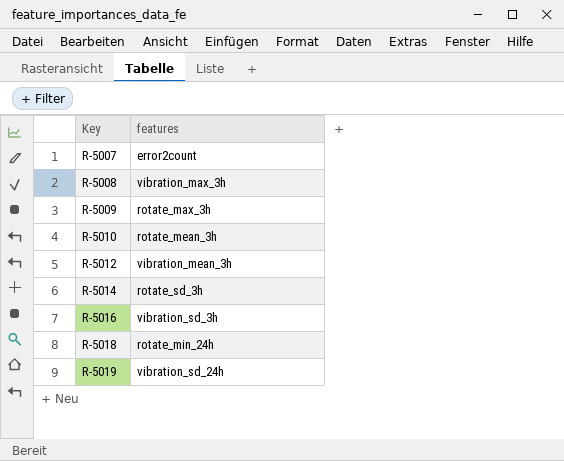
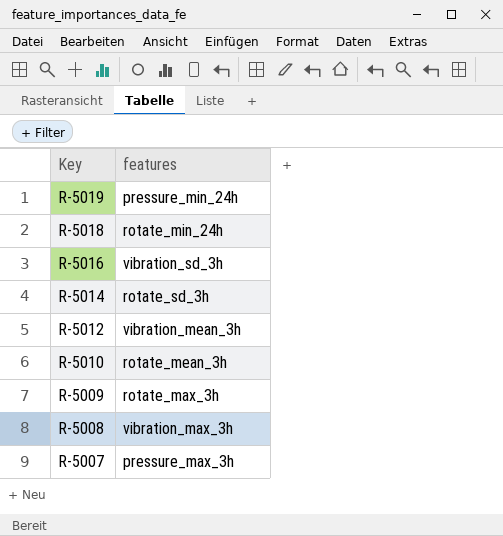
row order: Key ascending -> Key descending
R-5019 | features: vibration_sd_24h -> pressure_min_24h
R-5007 | features: error2count -> pressure_max_3h

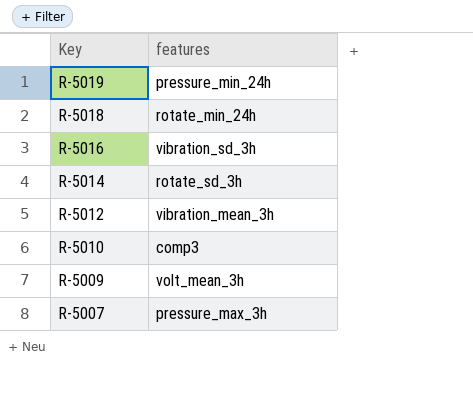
row R-5008: vibration_max_3h -> none
R-5010 | features: rotate_mean_3h -> comp3
R-5009 | features: rotate_max_3h -> volt_mean_3h

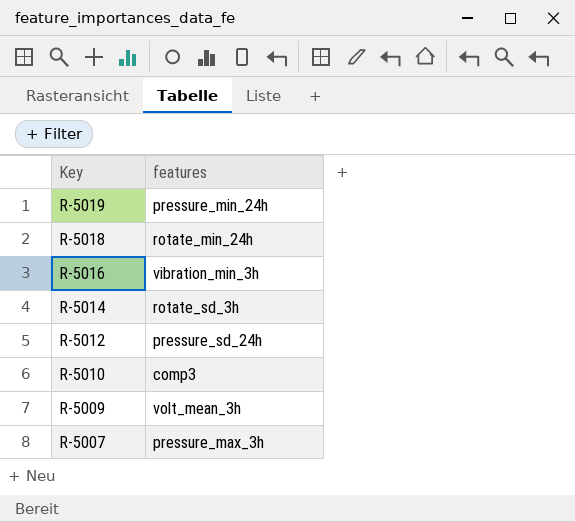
R-5016 | features: vibration_sd_3h -> vibration_min_3h
R-5012 | features: vibration_mean_3h -> pressure_sd_24h

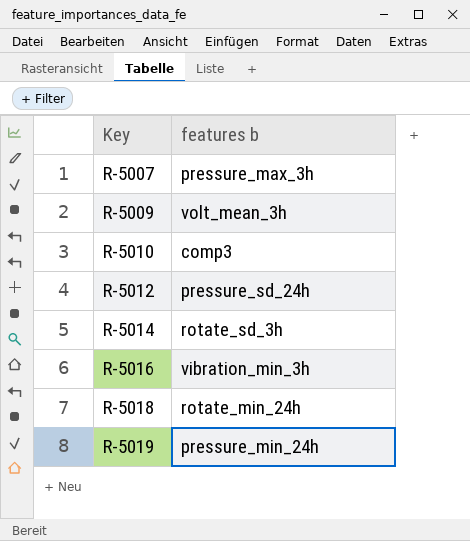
row order: Key descending -> Key ascending
column name: features -> features b

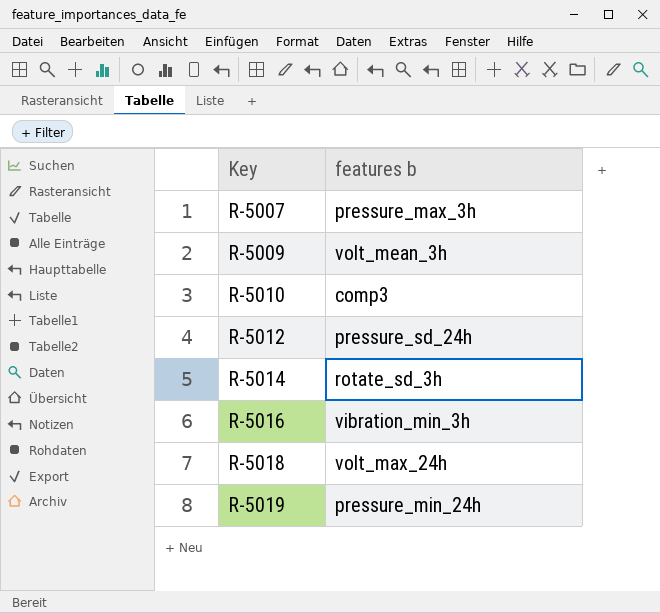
R-5018 | features b: rotate_min_24h -> volt_max_24h

